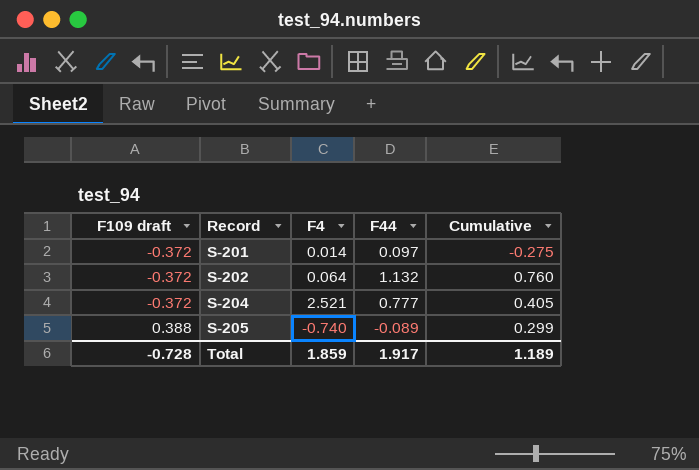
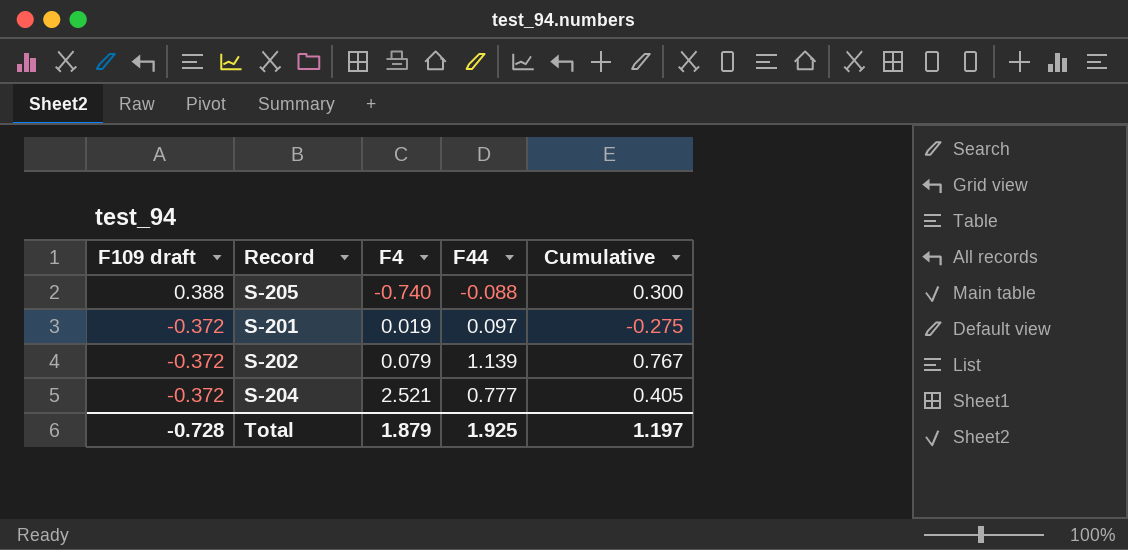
row order: F109 draft ascending -> F109 draft descending
S-205 | F44: -0.089 -> -0.088
S-205 | Cumulative: 0.299 -> 0.300
S-201 | F4: 0.014 -> 0.019
S-202 | F4: 0.064 -> 0.079
S-202 | F44: 1.132 -> 1.139
S-202 | Cumulative: 0.760 -> 0.767
Total | F4: 1.859 -> 1.879
Total | F44: 1.917 -> 1.925
Total | Cumulative: 1.189 -> 1.197

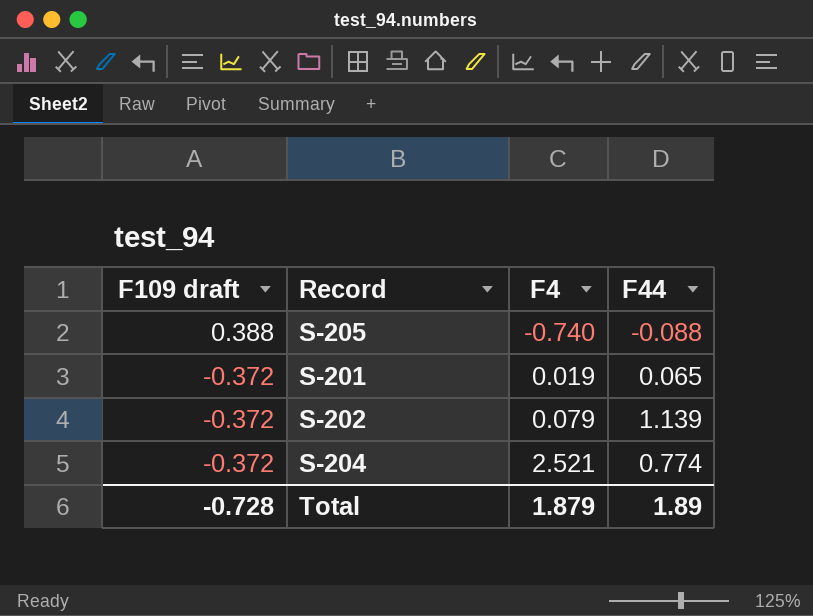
column Cumulative | formula: [F109 draft] + [F44] -> none
S-201 | F44: 0.097 -> 0.065
S-204 | F44: 0.777 -> 0.774
Total | F44: 1.925 -> 1.89

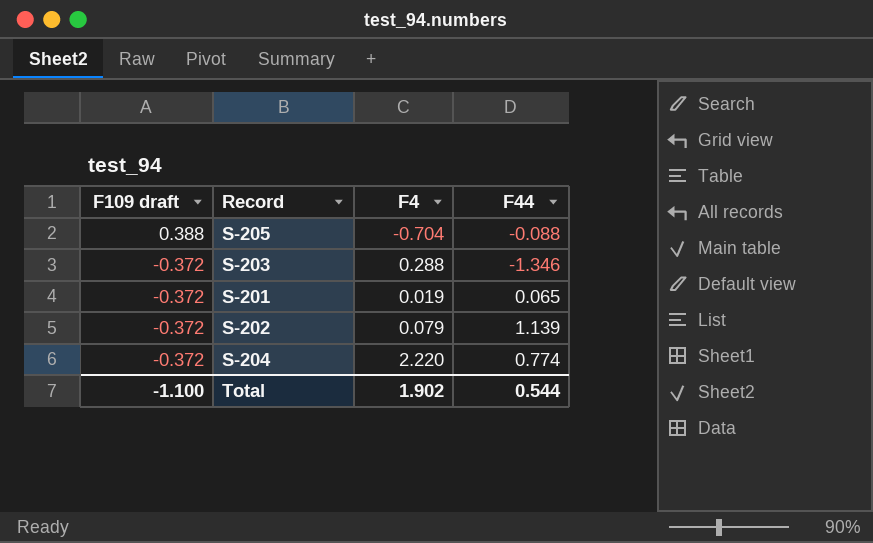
S-205 | F4: -0.740 -> -0.704
row S-203: none -> -0.372 | 0.288 | -1.346
S-204 | F4: 2.521 -> 2.220
Total | F109 draft: -0.728 -> -1.100
Total | F4: 1.879 -> 1.902
Total | F44: 1.89 -> 0.544

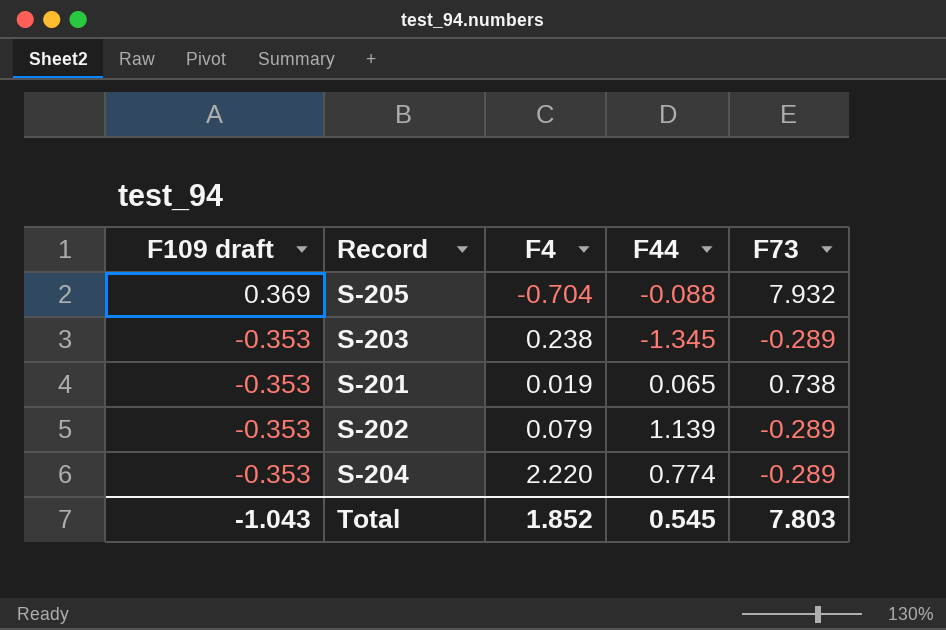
column F73 | position: none -> 5
S-205 | F109 draft: 0.388 -> 0.369
S-203 | F109 draft: -0.372 -> -0.353
S-203 | F4: 0.288 -> 0.238
S-203 | F44: -1.346 -> -1.345
S-201 | F109 draft: -0.372 -> -0.353
S-202 | F109 draft: -0.372 -> -0.353
S-204 | F109 draft: -0.372 -> -0.353
Total | F109 draft: -1.100 -> -1.043
Total | F4: 1.902 -> 1.852
Total | F44: 0.544 -> 0.545

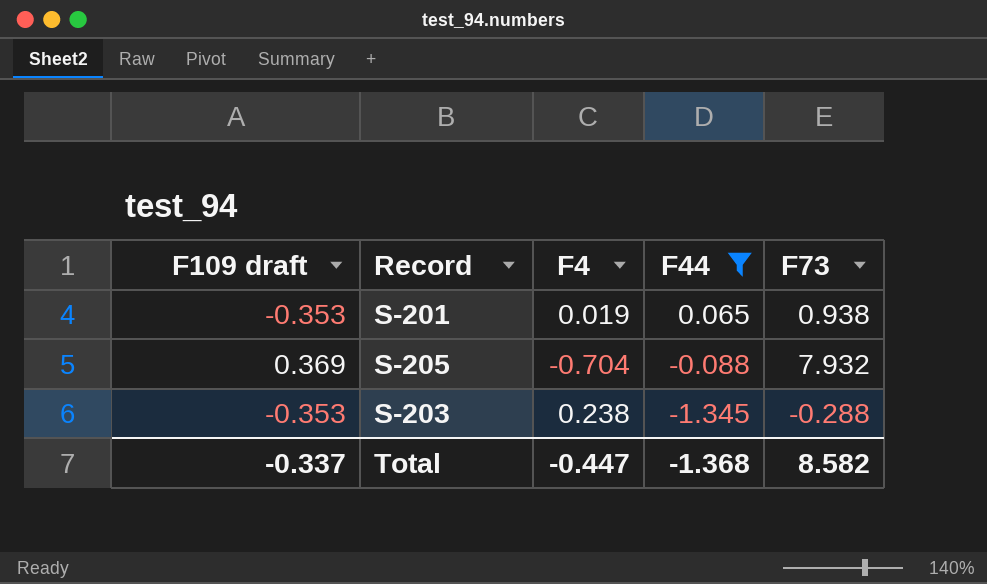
filter: none -> F44 <= 0.065
row order: F109 draft descending -> F44 descending
S-201 | F73: 0.738 -> 0.938
S-203 | F73: -0.289 -> -0.288
Total | F109 draft: -1.043 -> -0.337
Total | F4: 1.852 -> -0.447
Total | F44: 0.545 -> -1.368
Total | F73: 7.803 -> 8.582

